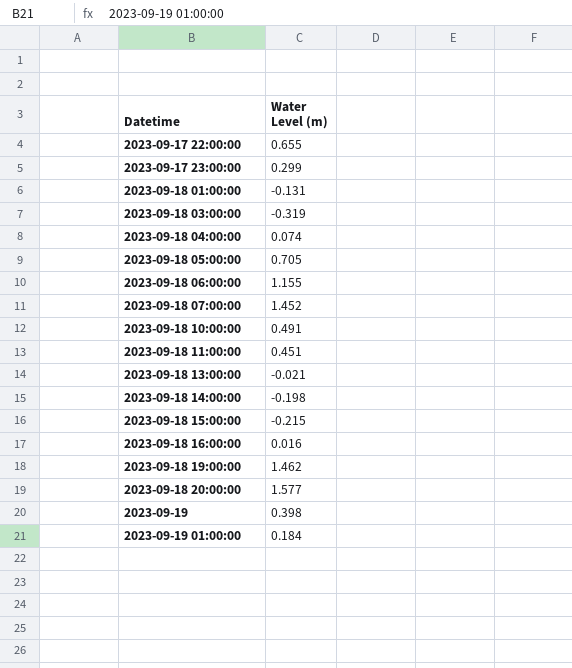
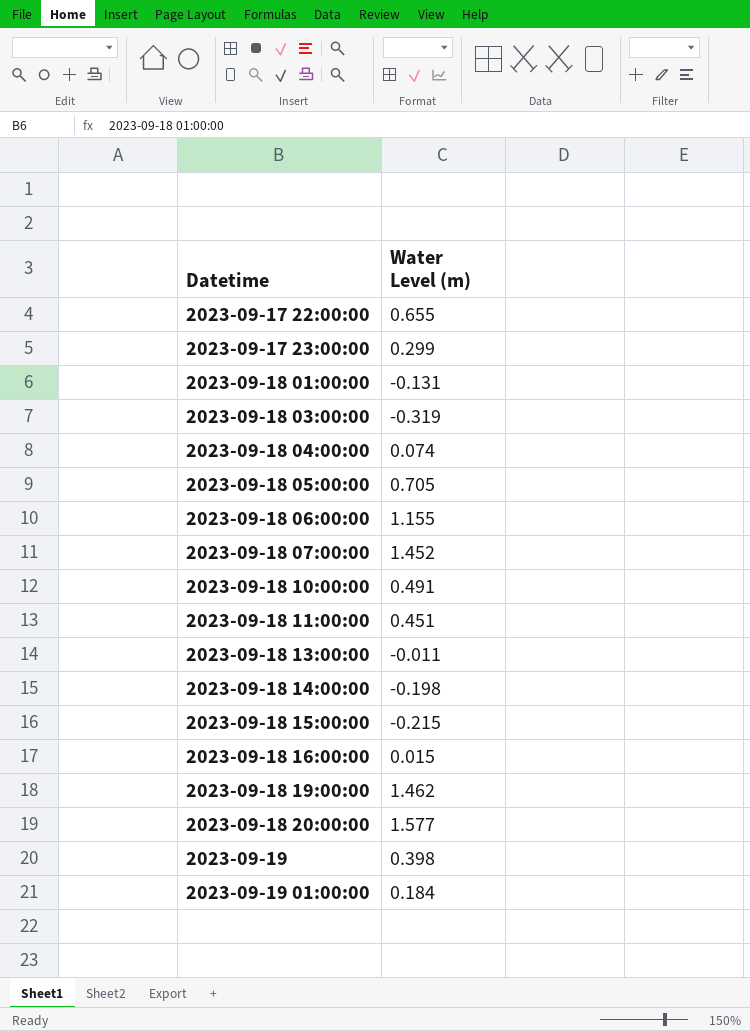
2023-09-18 13:00:00 | Water Level (m): -0.021 -> -0.011
2023-09-18 16:00:00 | Water Level (m): 0.016 -> 0.015

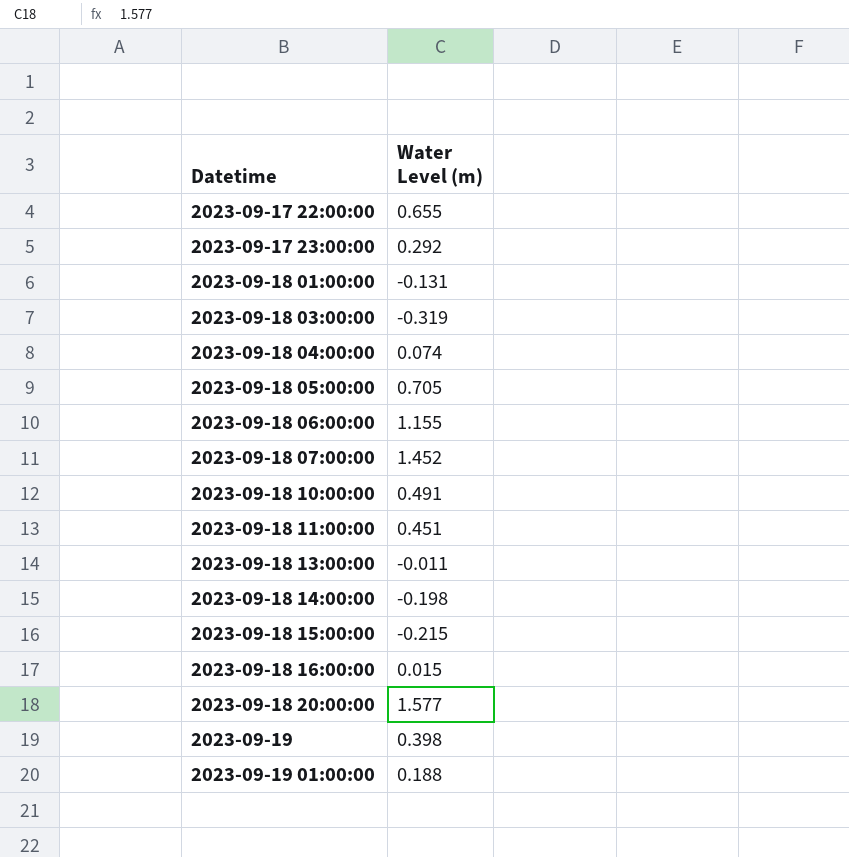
row 2023-09-18 19:00:00: 1.462 -> none
2023-09-17 23:00:00 | Water Level (m): 0.299 -> 0.292
2023-09-19 01:00:00 | Water Level (m): 0.184 -> 0.188

